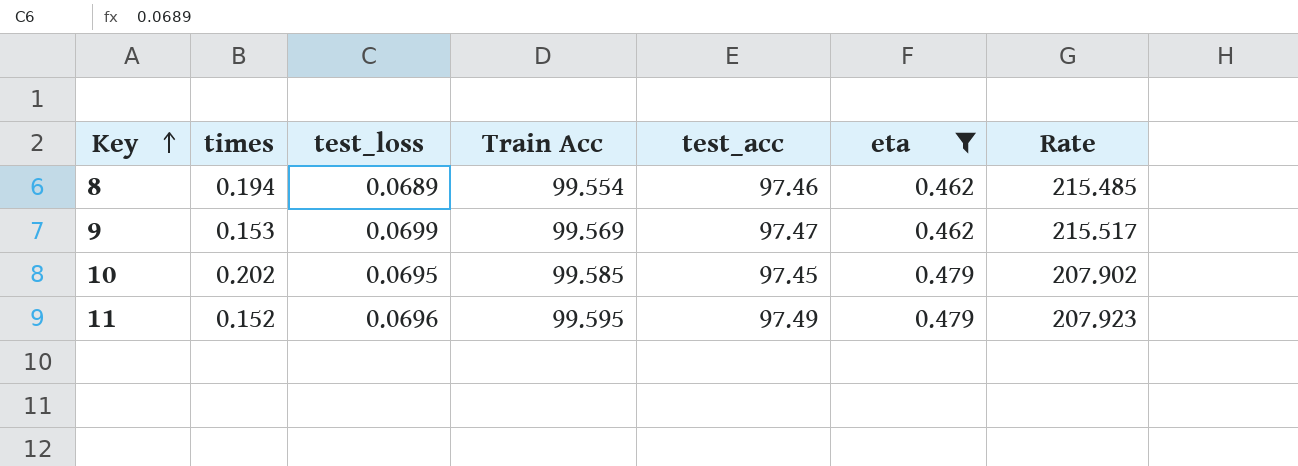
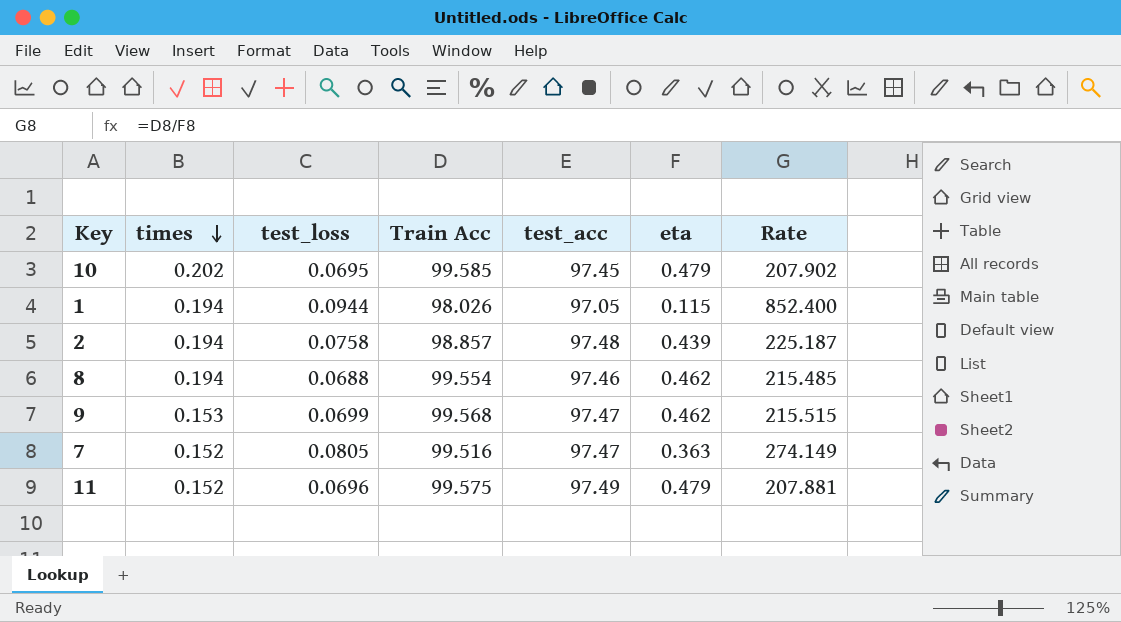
filter: eta >= 0.462 -> none
row order: Key ascending -> times descending
8 | test_loss: 0.0689 -> 0.0688
9 | Train Acc: 99.569 -> 99.568
9 | Rate: 215.517 -> 215.515
11 | Train Acc: 99.595 -> 99.575
11 | Rate: 207.923 -> 207.881

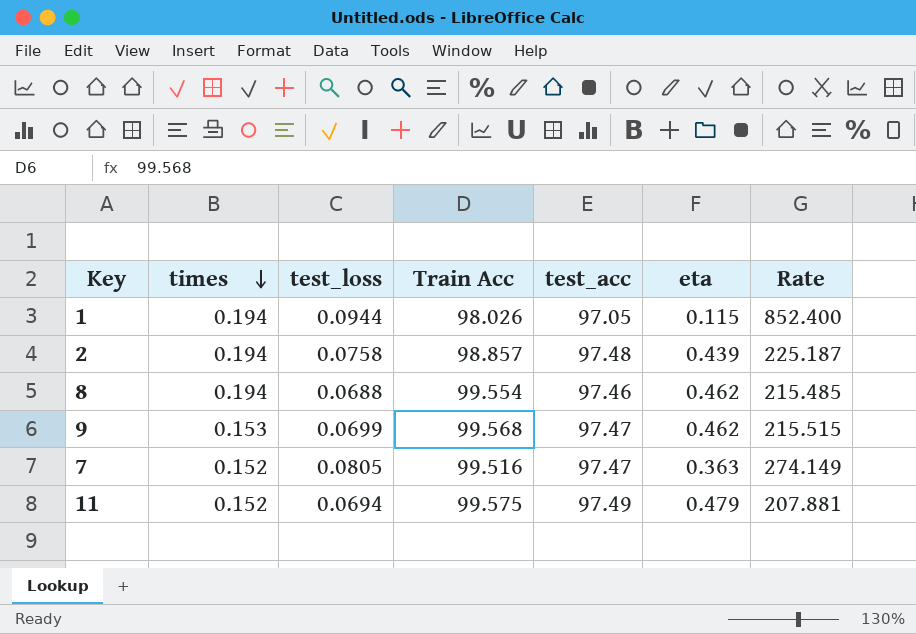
row 10: 0.202 | 0.0695 | 99.585 | 97.45 | 0.479 | 207.902 -> none
11 | test_loss: 0.0696 -> 0.0694

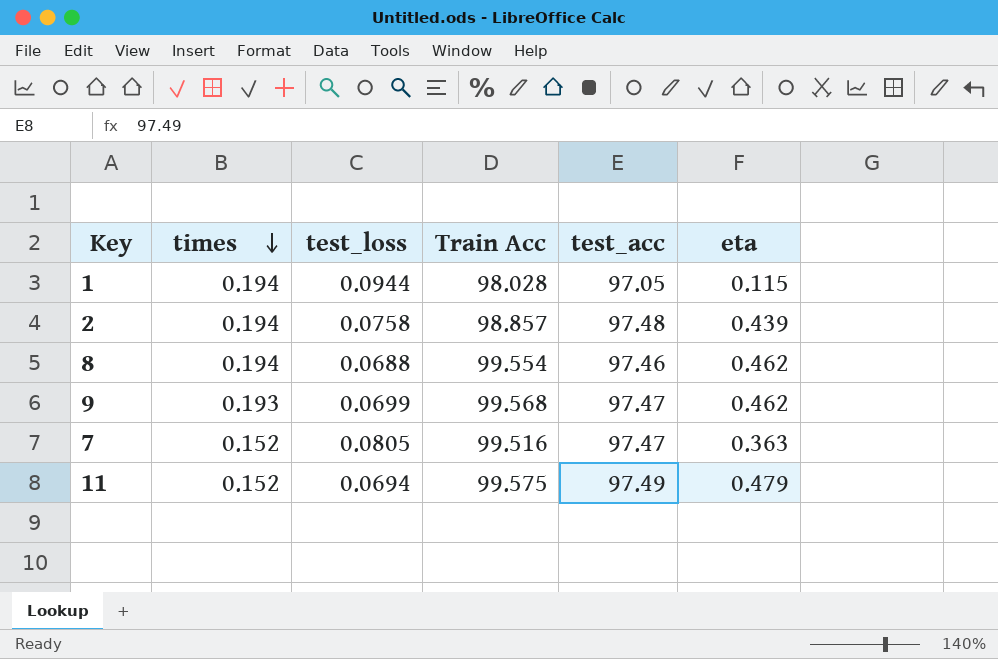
column Rate | formula: [Train Acc] / [eta] -> none
1 | Train Acc: 98.026 -> 98.028
9 | times: 0.153 -> 0.193

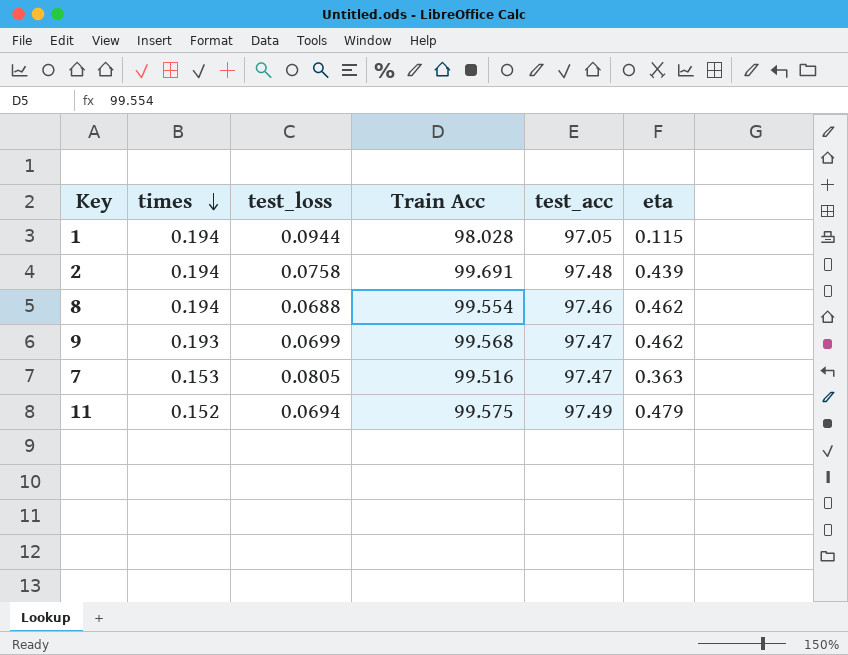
2 | Train Acc: 98.857 -> 99.691
7 | times: 0.152 -> 0.153

